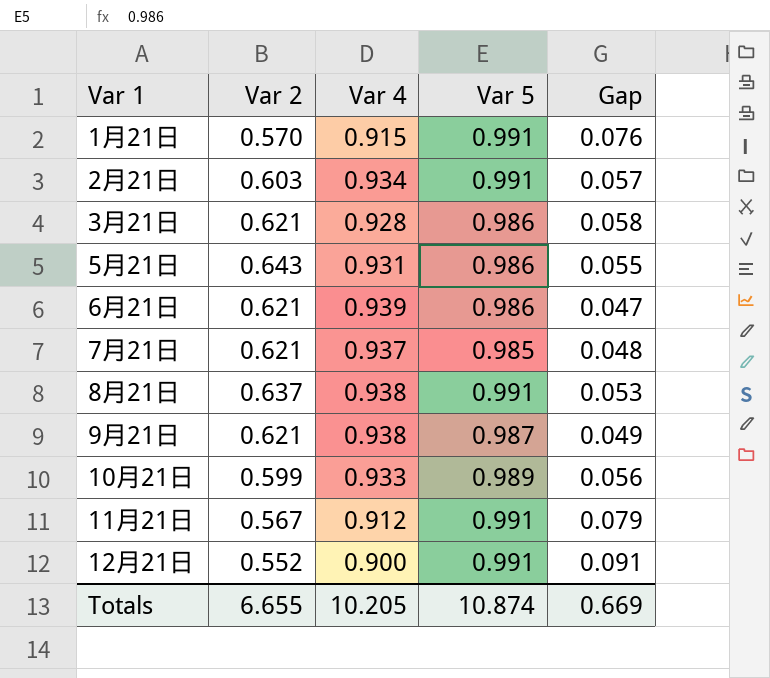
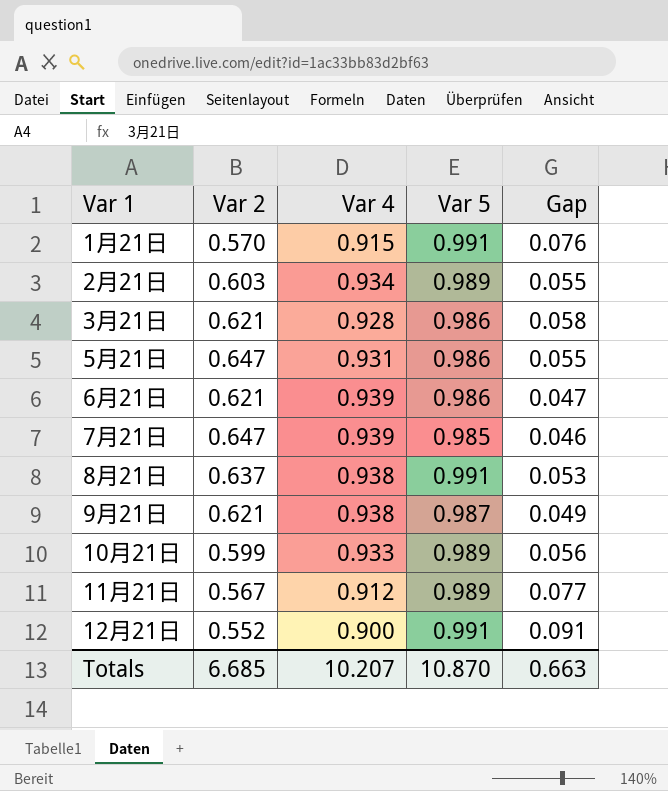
2月21日 | Var 5: 0.991 -> 0.989
2月21日 | Gap: 0.057 -> 0.055
5月21日 | Var 2: 0.643 -> 0.647
7月21日 | Var 2: 0.621 -> 0.647
7月21日 | Var 4: 0.937 -> 0.939
7月21日 | Gap: 0.048 -> 0.046
11月21日 | Var 5: 0.991 -> 0.989
11月21日 | Gap: 0.079 -> 0.077
Totals | Var 2: 6.655 -> 6.685
Totals | Var 4: 10.205 -> 10.207
Totals | Var 5: 10.874 -> 10.870
Totals | Gap: 0.669 -> 0.663

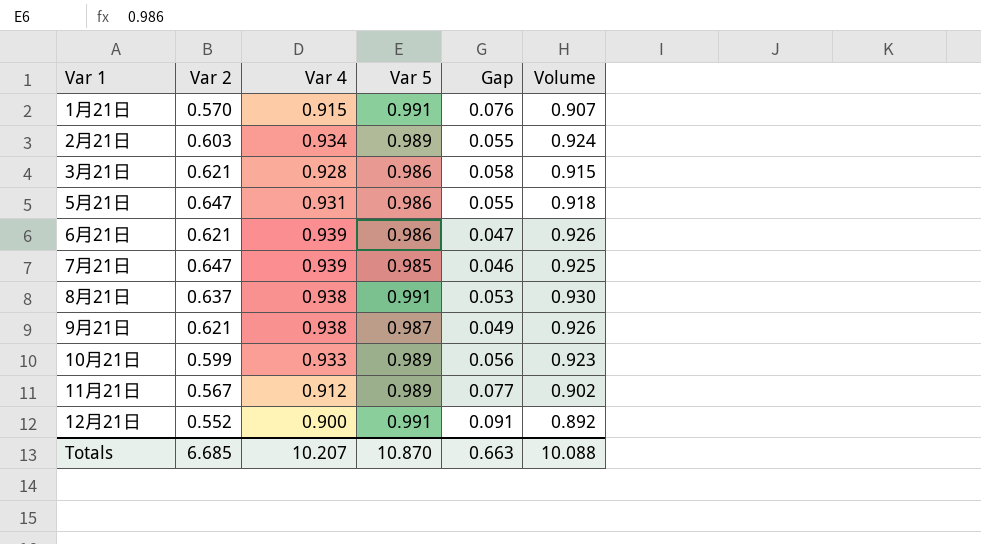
column Volume | formula: none -> [Var 4] * [Var 5]

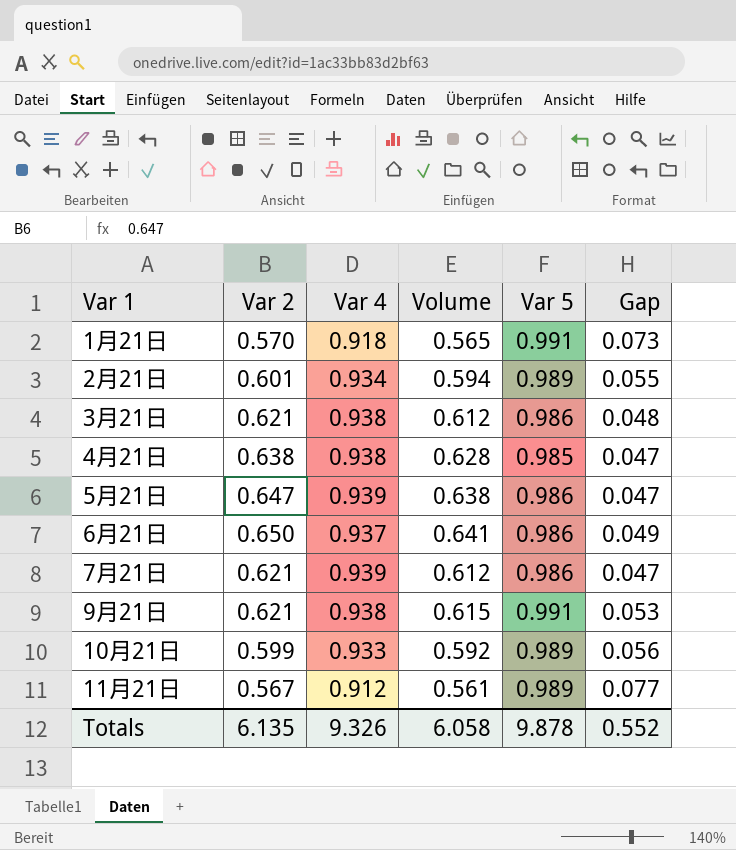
column Volume | formula: [Var 4] * [Var 5] -> [Var 2] * [Var 5]
column Volume | position: 6 -> 4
row 8月21日: 0.637 | 0.938 | 0.991 | 0.053 | 0.930 -> none
row 12月21日: 0.552 | 0.900 | 0.991 | 0.091 | 0.892 -> none
1月21日 | Var 4: 0.915 -> 0.918
1月21日 | Gap: 0.076 -> 0.073
2月21日 | Var 2: 0.603 -> 0.601
3月21日 | Var 4: 0.928 -> 0.938
3月21日 | Gap: 0.058 -> 0.048
row 4月21日: none -> 0.638 | 0.938 | 0.628 | 0.985 | 0.047
5月21日 | Var 4: 0.931 -> 0.939
5月21日 | Gap: 0.055 -> 0.047
6月21日 | Var 2: 0.621 -> 0.650
6月21日 | Var 4: 0.939 -> 0.937
6月21日 | Gap: 0.047 -> 0.049
7月21日 | Var 2: 0.647 -> 0.621
7月21日 | Var 5: 0.985 -> 0.986
7月21日 | Gap: 0.046 -> 0.047
9月21日 | Var 5: 0.987 -> 0.991
9月21日 | Gap: 0.049 -> 0.053
Totals | Var 2: 6.685 -> 6.135
Totals | Var 4: 10.207 -> 9.326
Totals | Volume: 10.088 -> 6.058
Totals | Var 5: 10.870 -> 9.878
Totals | Gap: 0.663 -> 0.552

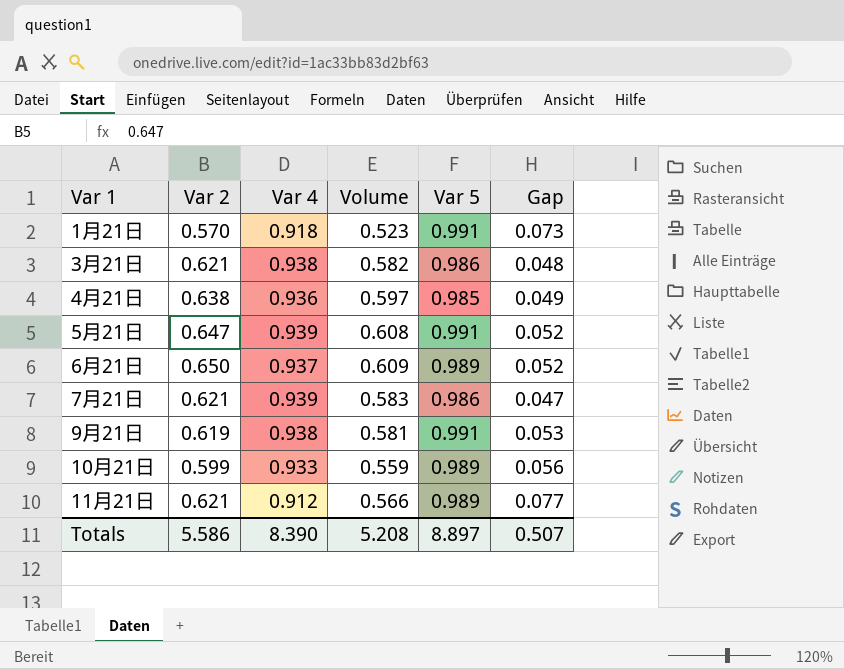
column Volume | formula: [Var 2] * [Var 5] -> [Var 2] * [Var 4]
row 2月21日: 0.601 | 0.934 | 0.594 | 0.989 | 0.055 -> none
4月21日 | Var 4: 0.938 -> 0.936
4月21日 | Gap: 0.047 -> 0.049
5月21日 | Var 5: 0.986 -> 0.991
5月21日 | Gap: 0.047 -> 0.052
6月21日 | Var 5: 0.986 -> 0.989
6月21日 | Gap: 0.049 -> 0.052
9月21日 | Var 2: 0.621 -> 0.619
11月21日 | Var 2: 0.567 -> 0.621
Totals | Var 2: 6.135 -> 5.586
Totals | Var 4: 9.326 -> 8.390
Totals | Volume: 6.058 -> 5.208
Totals | Var 5: 9.878 -> 8.897
Totals | Gap: 0.552 -> 0.507

